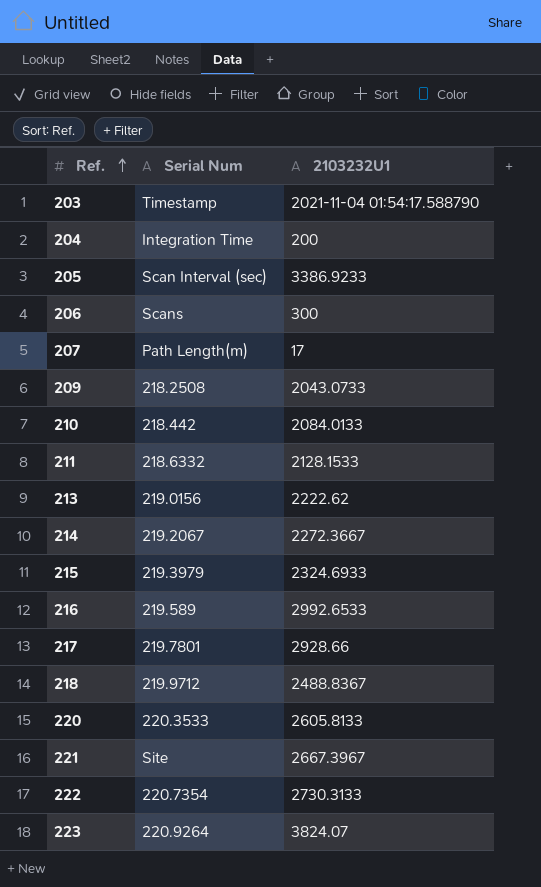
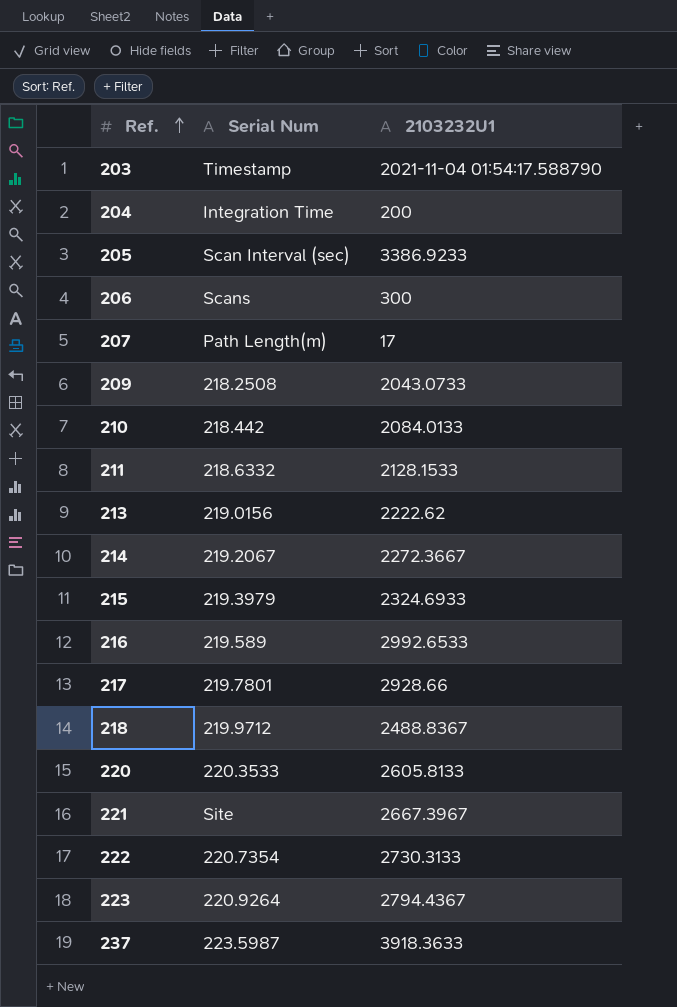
223 | 2103232U1: 3824.07 -> 2794.4367
row 237: none -> 223.5987 | 3918.3633

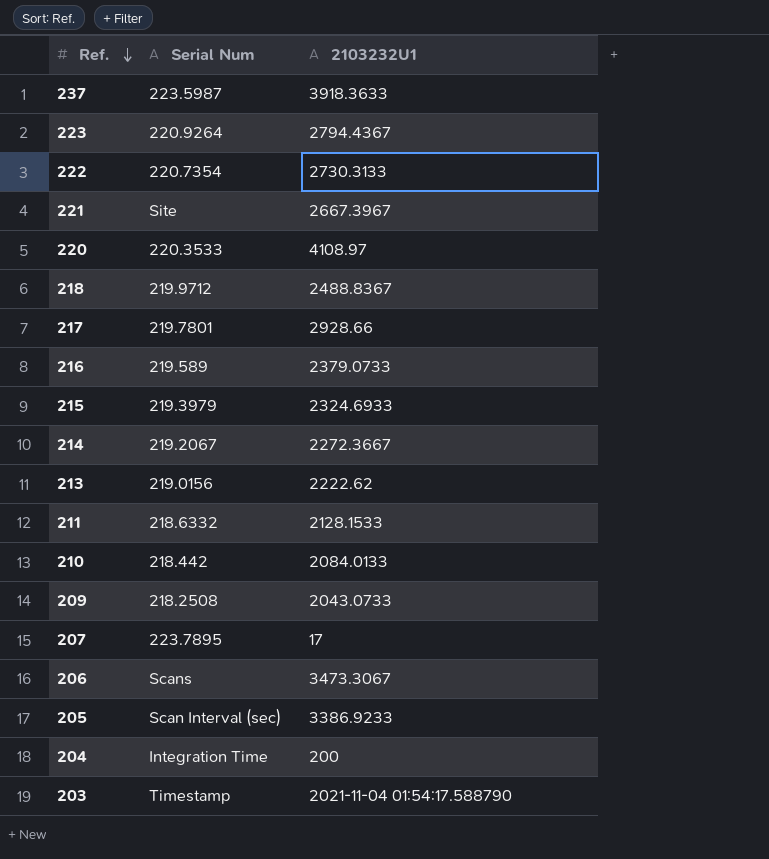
row order: Ref. ascending -> Ref. descending
220 | 2103232U1: 2605.8133 -> 4108.97
216 | 2103232U1: 2992.6533 -> 2379.0733
207 | Serial Num: Path Length(m) -> 223.7895
206 | 2103232U1: 300 -> 3473.3067

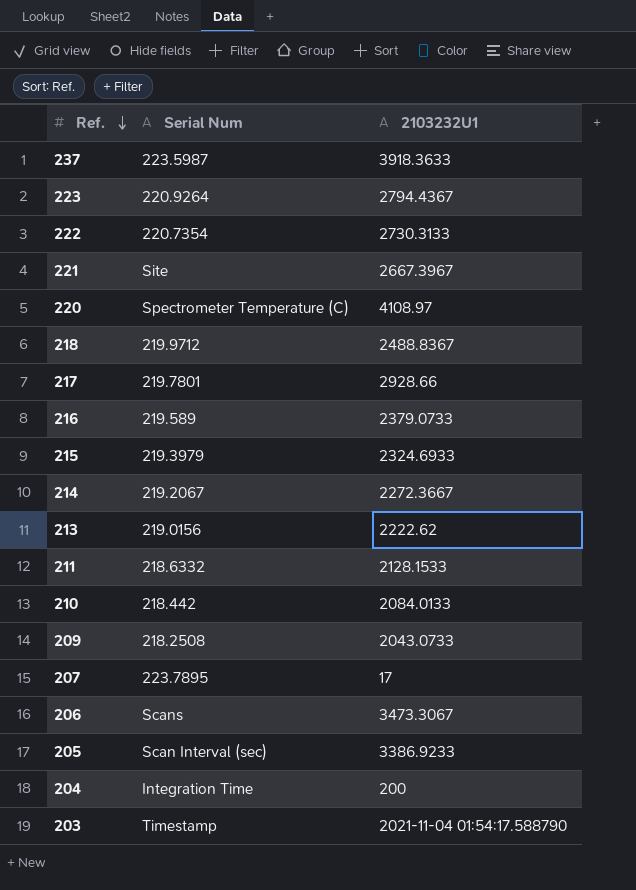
220 | Serial Num: 220.3533 -> Spectrometer Temperature (C)

